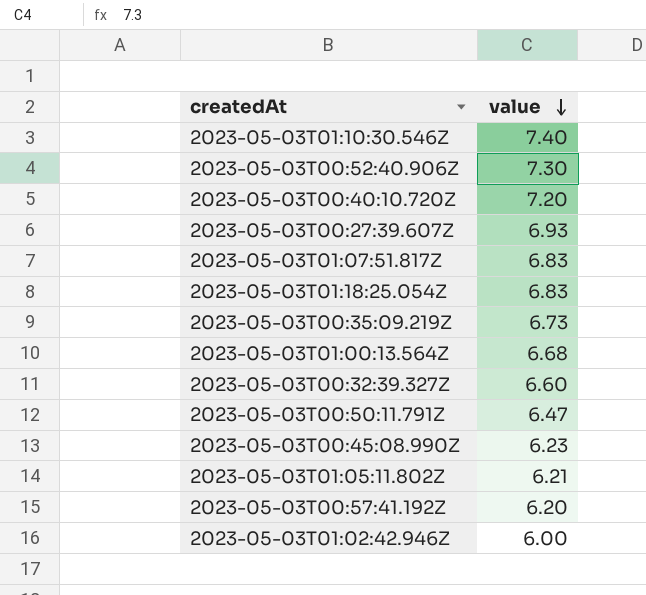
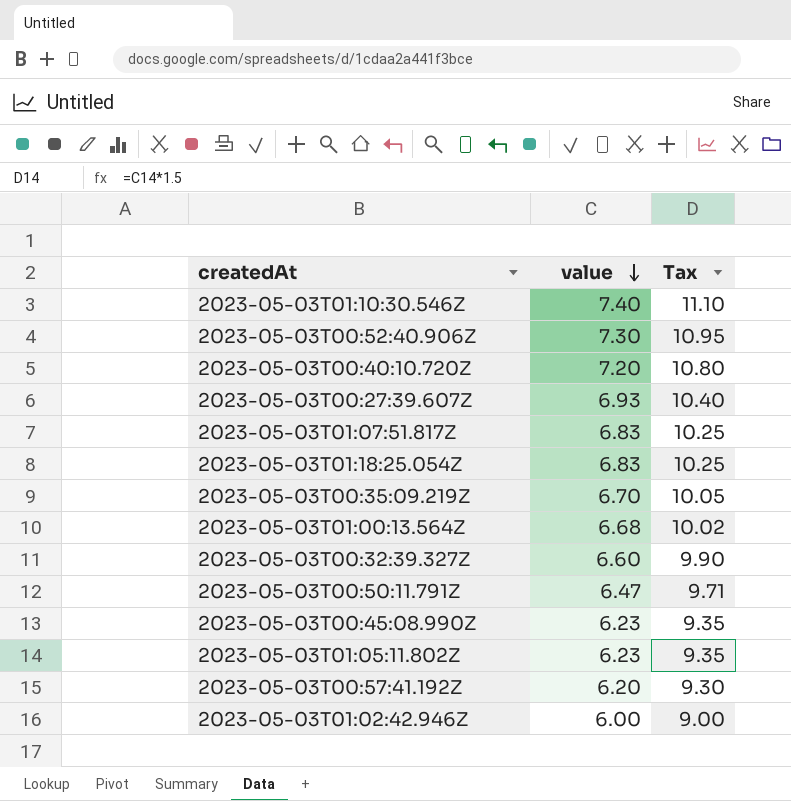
column Tax | formula: none -> [value] * 1.5
2023-05-03T00:35:09.219Z | value: 6.73 -> 6.70
2023-05-03T01:05:11.802Z | value: 6.21 -> 6.23

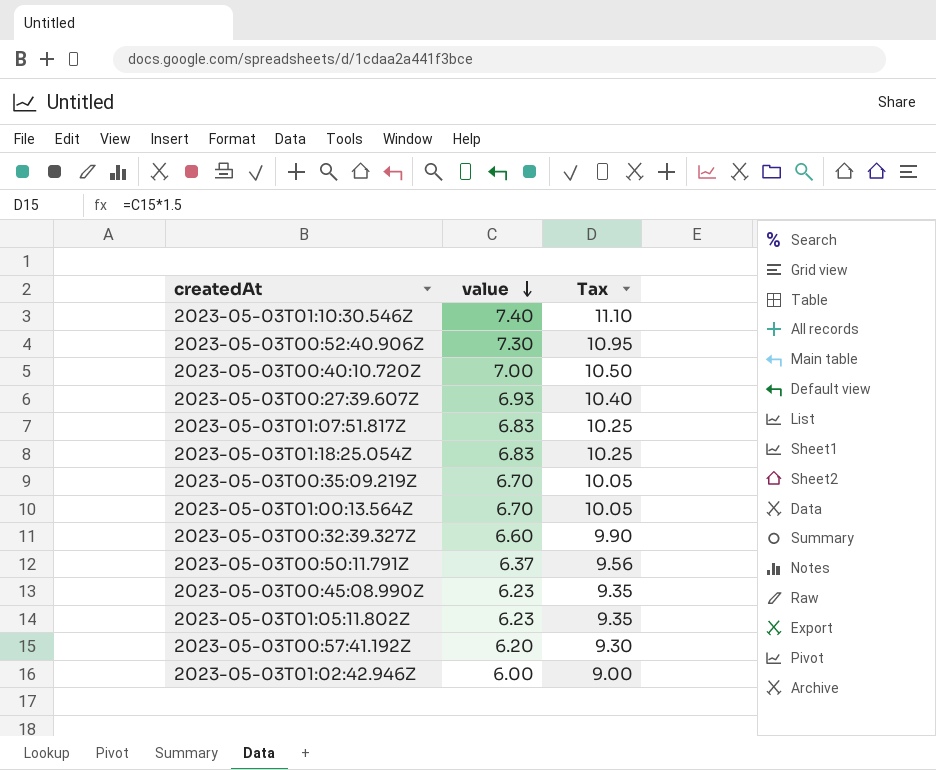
2023-05-03T00:40:10.720Z | value: 7.20 -> 7.00
2023-05-03T00:40:10.720Z | Tax: 10.80 -> 10.50
2023-05-03T01:00:13.564Z | value: 6.68 -> 6.70
2023-05-03T01:00:13.564Z | Tax: 10.02 -> 10.05
2023-05-03T00:50:11.791Z | value: 6.47 -> 6.37
2023-05-03T00:50:11.791Z | Tax: 9.71 -> 9.56

